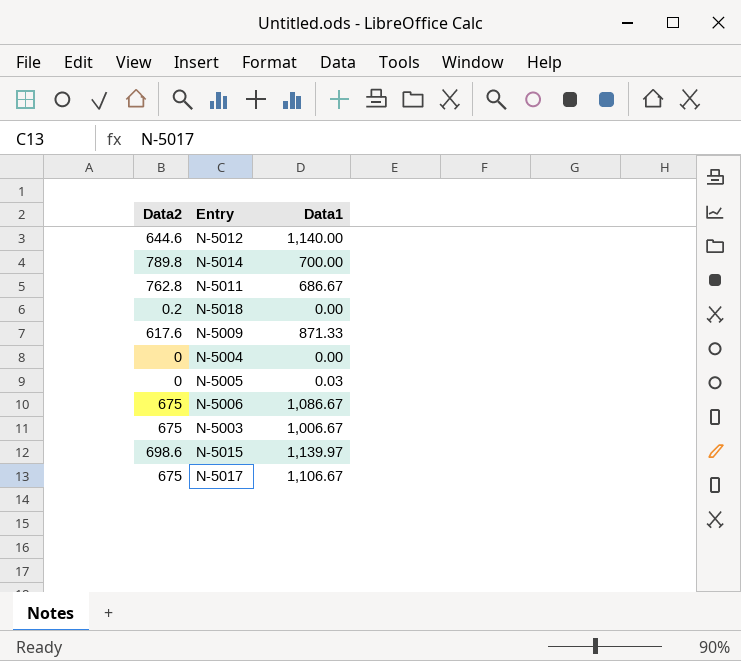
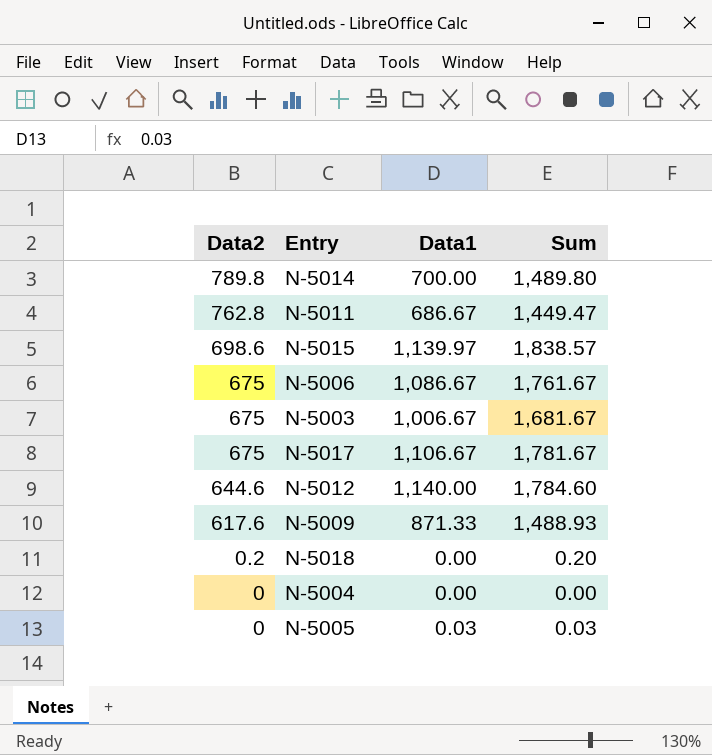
row order: none -> Data2 descending
column Sum | formula: none -> [Data2] + [Data1]

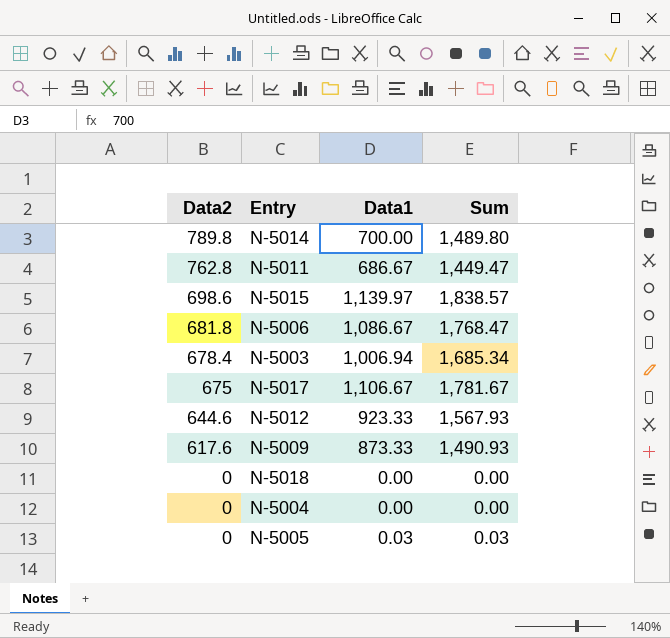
N-5006 | Data2: 675 -> 681.8
N-5006 | Sum: 1,761.67 -> 1,768.47
N-5003 | Data2: 675 -> 678.4
N-5003 | Data1: 1,006.67 -> 1,006.94
N-5003 | Sum: 1,681.67 -> 1,685.34
N-5012 | Data1: 1,140.00 -> 923.33
N-5012 | Sum: 1,784.60 -> 1,567.93
N-5009 | Data1: 871.33 -> 873.33
N-5009 | Sum: 1,488.93 -> 1,490.93
N-5018 | Data2: 0.2 -> 0
N-5018 | Sum: 0.20 -> 0.00

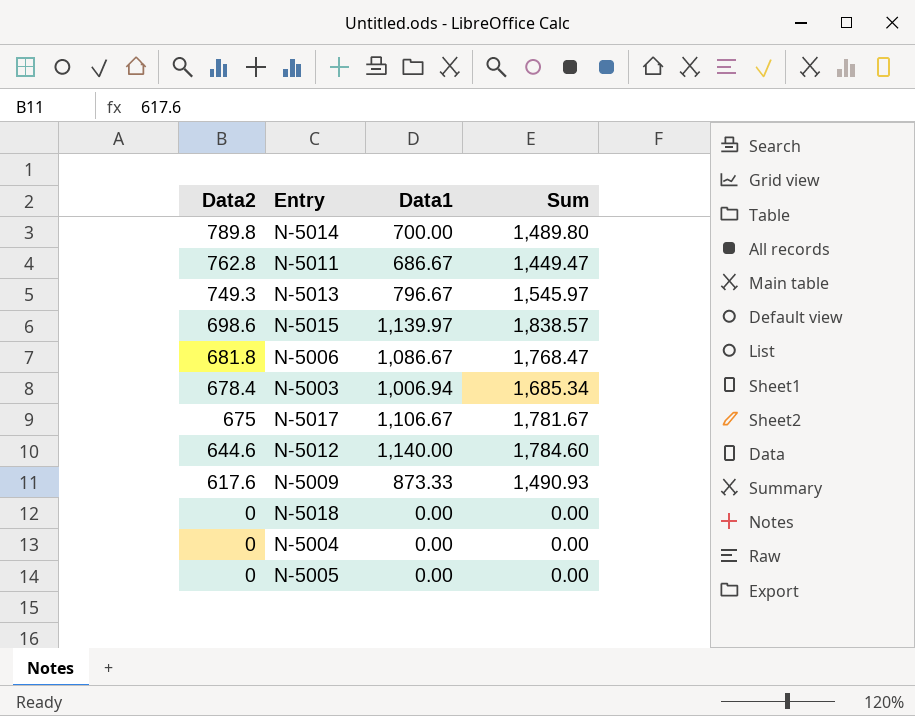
row N-5013: none -> 749.3 | 796.67 | 1,545.97
N-5012 | Data1: 923.33 -> 1,140.00
N-5012 | Sum: 1,567.93 -> 1,784.60
N-5005 | Data1: 0.03 -> 0.00
N-5005 | Sum: 0.03 -> 0.00

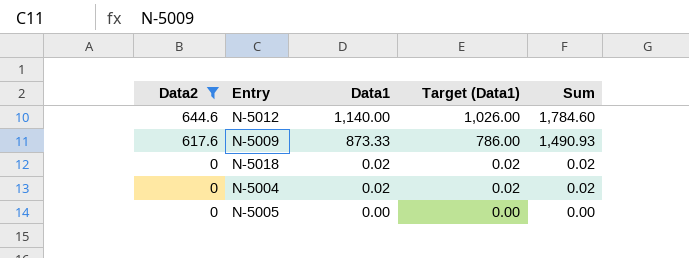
filter: none -> Data2 <= 644.6
column Target (Data1) | formula: none -> [Data1] * 0.9
N-5018 | Data1: 0.00 -> 0.02
N-5018 | Sum: 0.00 -> 0.02
N-5004 | Data1: 0.00 -> 0.02
N-5004 | Sum: 0.00 -> 0.02

